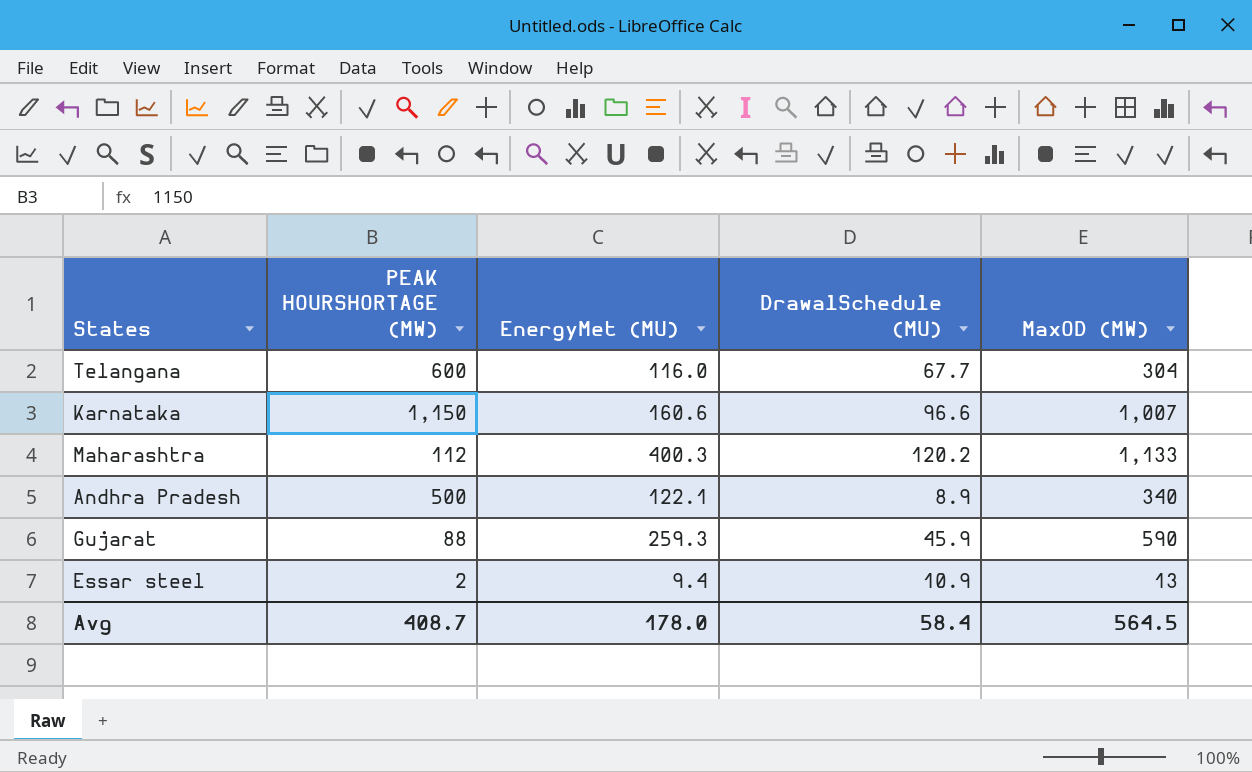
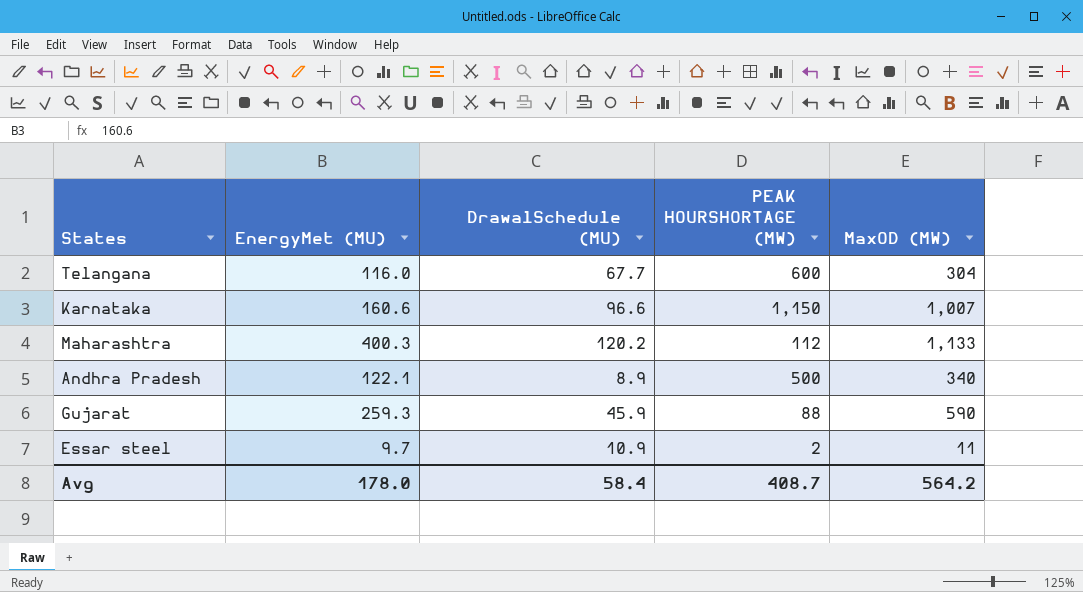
column PEAK HOURSHORTAGE (MW) | position: 2 -> 4
Essar steel | EnergyMet (MU): 9.4 -> 9.7
Essar steel | MaxOD (MW): 13 -> 11
Avg | MaxOD (MW): 564.5 -> 564.2

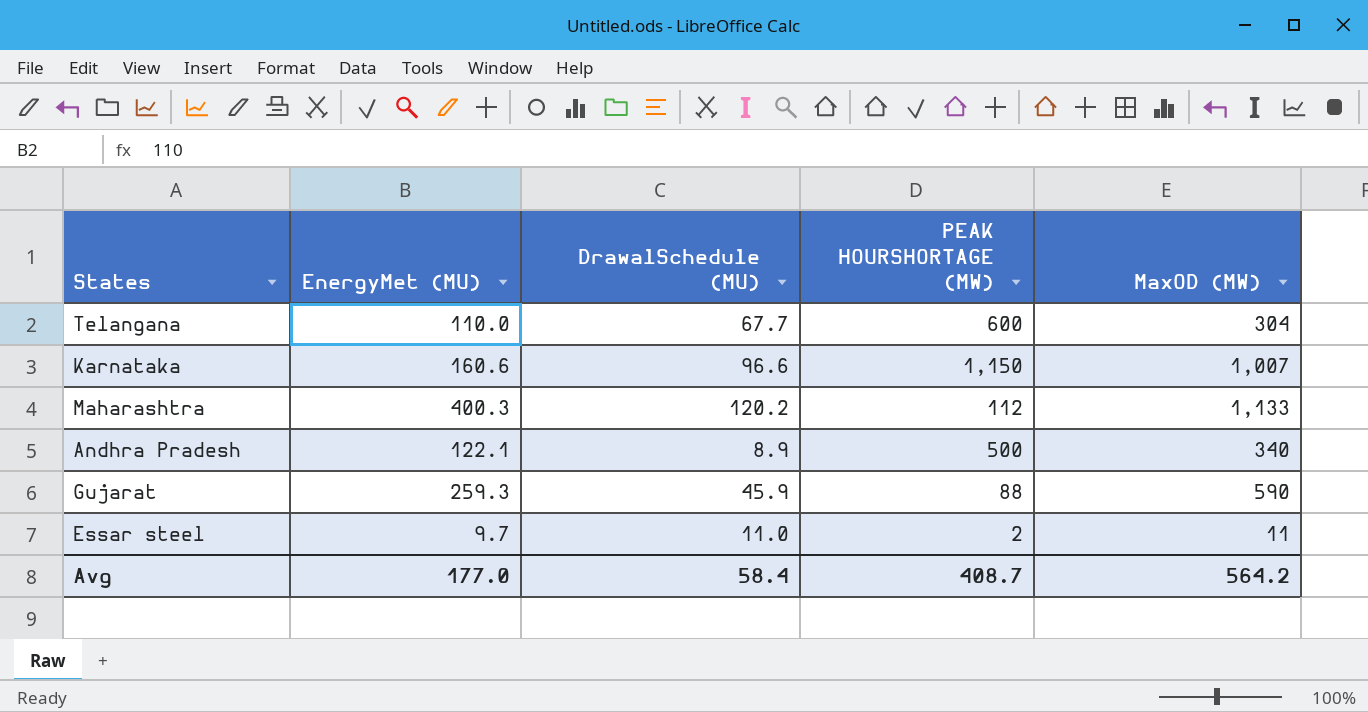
Telangana | EnergyMet (MU): 116.0 -> 110.0
Essar steel | DrawalSchedule (MU): 10.9 -> 11.0
Avg | EnergyMet (MU): 178.0 -> 177.0

